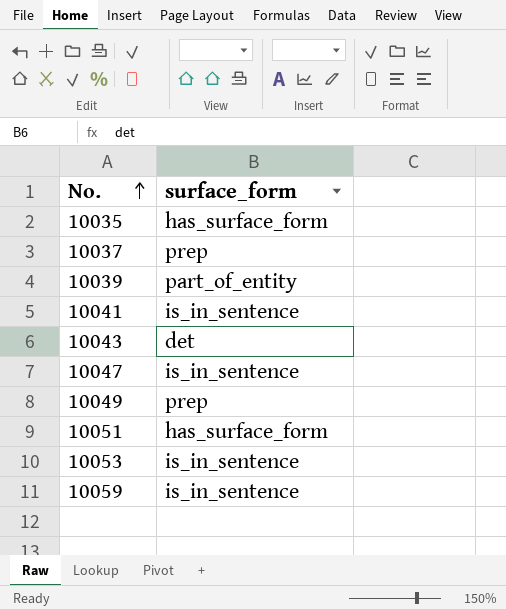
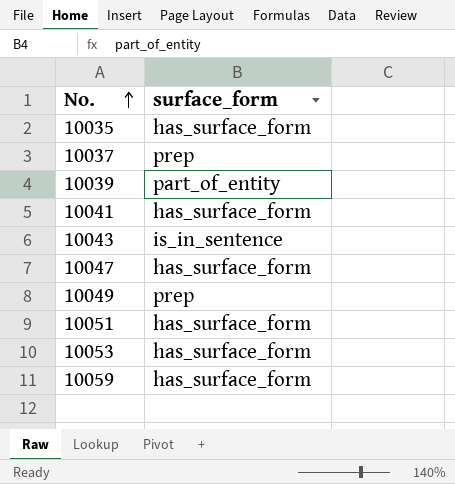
10041 | surface_form: is_in_sentence -> has_surface_form
10043 | surface_form: det -> is_in_sentence
10047 | surface_form: is_in_sentence -> has_surface_form
10053 | surface_form: is_in_sentence -> has_surface_form
10059 | surface_form: is_in_sentence -> has_surface_form

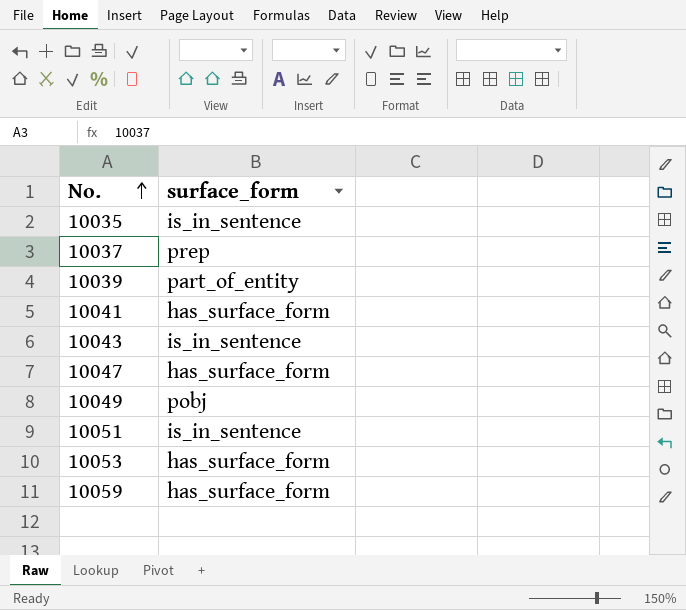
10035 | surface_form: has_surface_form -> is_in_sentence
10049 | surface_form: prep -> pobj
10051 | surface_form: has_surface_form -> is_in_sentence

